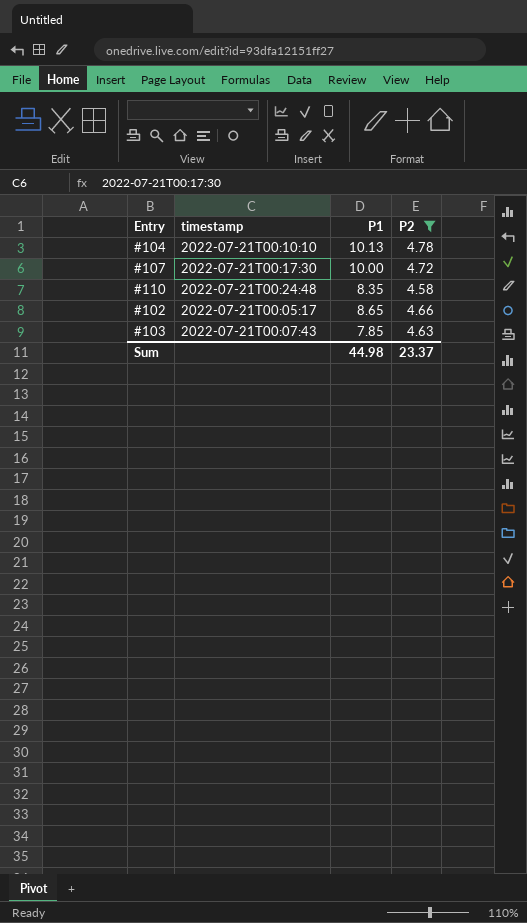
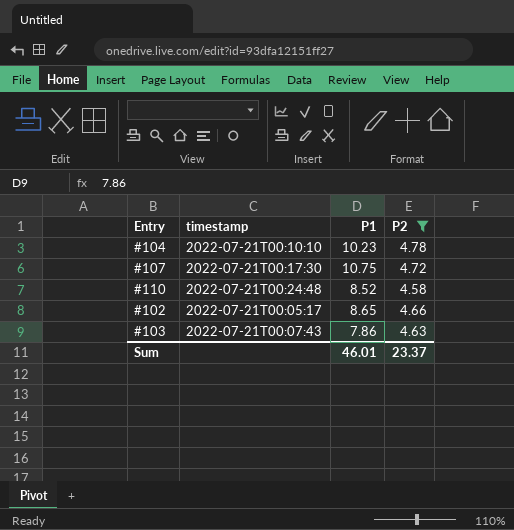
#104 | P1: 10.13 -> 10.23
#107 | P1: 10.00 -> 10.75
#110 | P1: 8.35 -> 8.52
#103 | P1: 7.85 -> 7.86
Sum | P1: 44.98 -> 46.01

